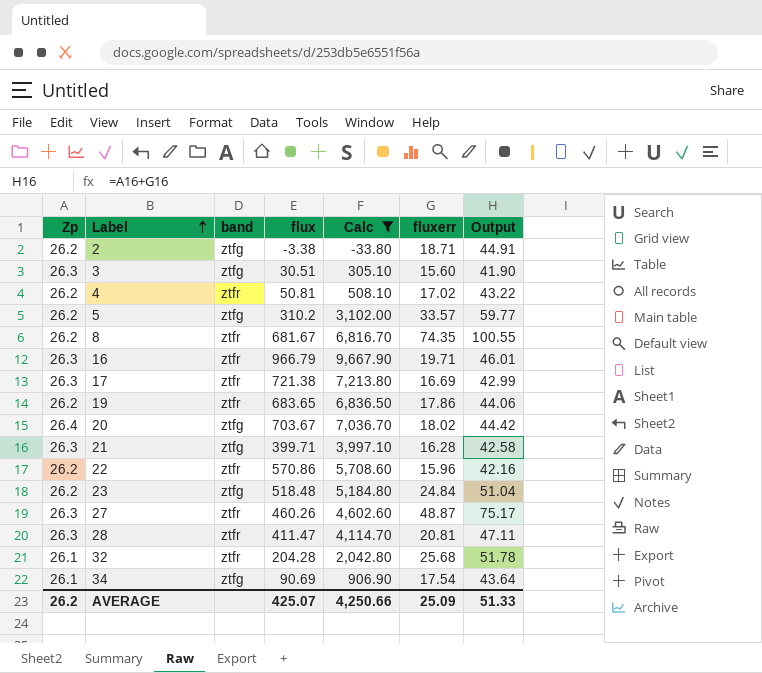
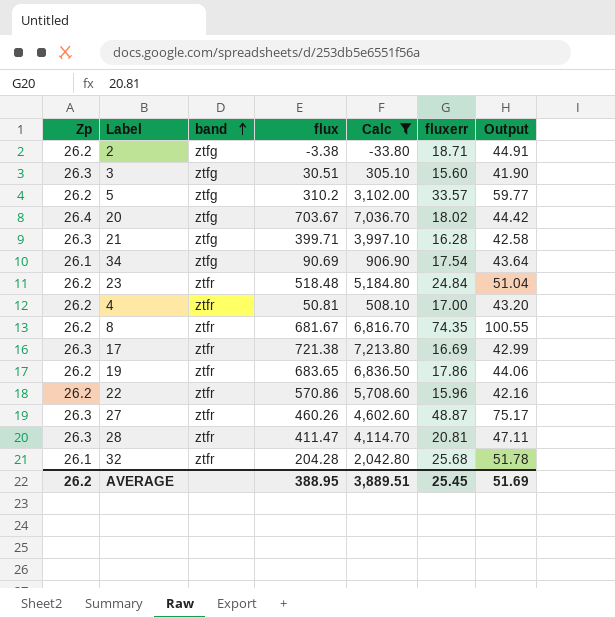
row order: Label ascending -> band ascending
row 16: 26.3 | ztfr | 966.79 | 9,667.90 | 19.71 | 46.01 -> none
23 | band: ztfg -> ztfr
4 | fluxerr: 17.02 -> 17.00
4 | Output: 43.22 -> 43.20
AVERAGE | flux: 425.07 -> 388.95
AVERAGE | Calc: 4,250.66 -> 3,889.51
AVERAGE | fluxerr: 25.09 -> 25.45
AVERAGE | Output: 51.33 -> 51.69

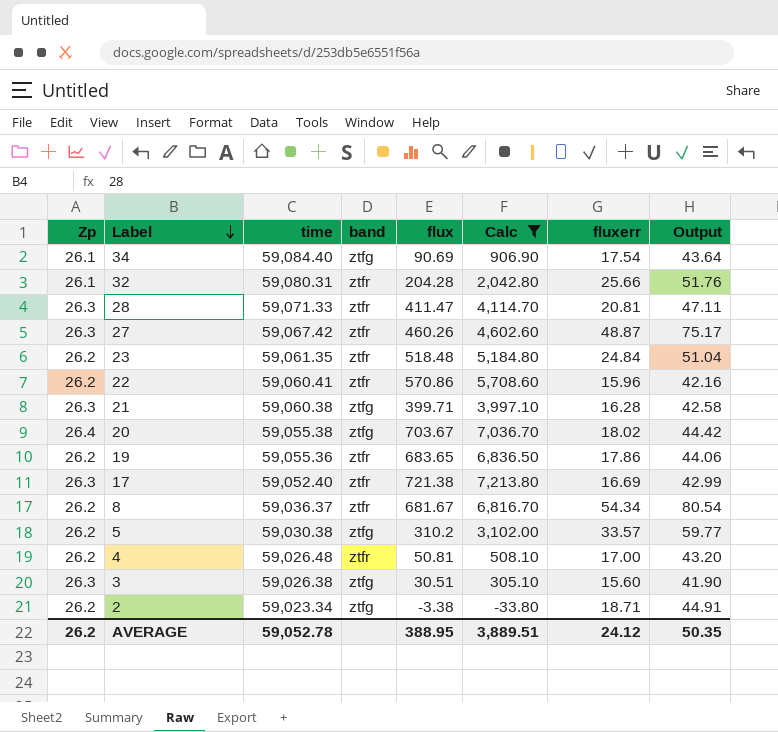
row order: band ascending -> Label descending
column time | position: none -> 3
32 | fluxerr: 25.68 -> 25.66
32 | Output: 51.78 -> 51.76
8 | fluxerr: 74.35 -> 54.34
8 | Output: 100.55 -> 80.54
AVERAGE | fluxerr: 25.45 -> 24.12
AVERAGE | Output: 51.69 -> 50.35

